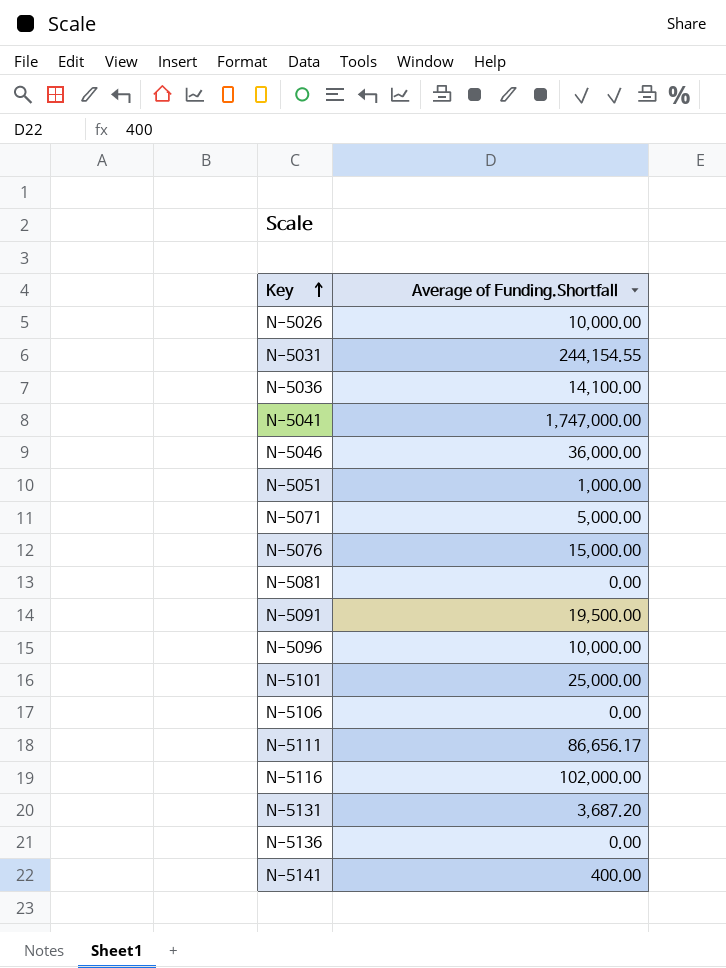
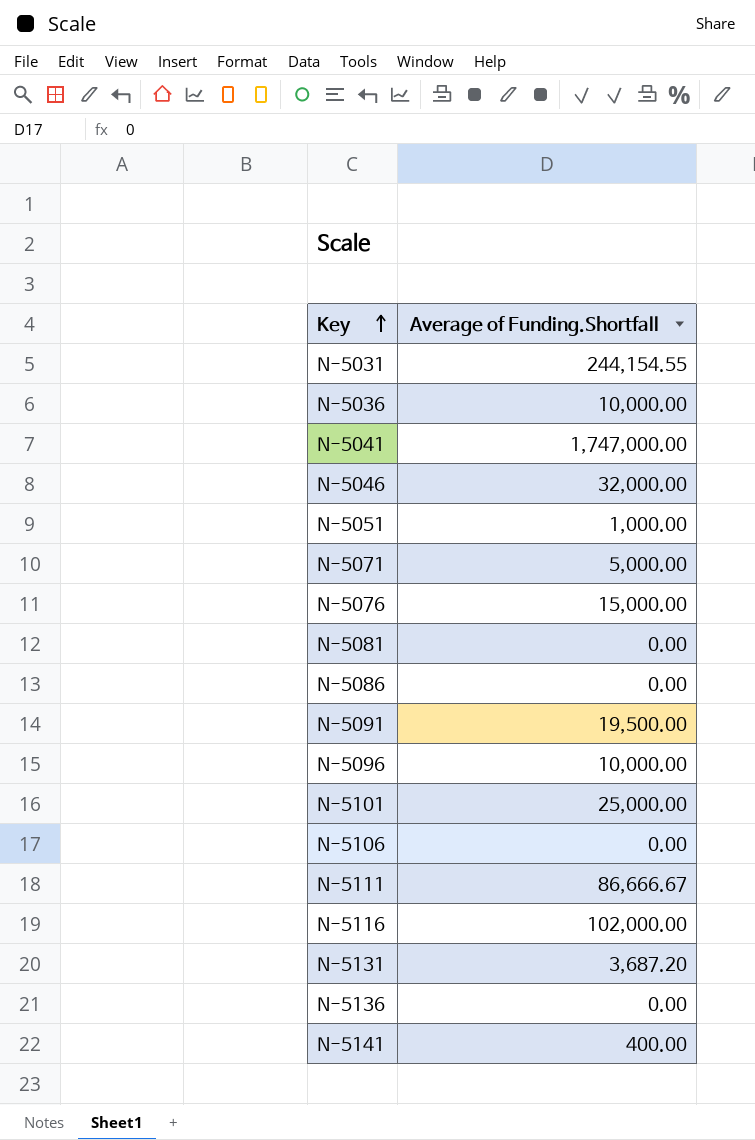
row N-5026: 10,000.00 -> none
N-5036 | Average of Funding.Shortfall: 14,100.00 -> 10,000.00
N-5046 | Average of Funding.Shortfall: 36,000.00 -> 32,000.00
row N-5086: none -> 0.00
N-5111 | Average of Funding.Shortfall: 86,656.17 -> 86,666.67

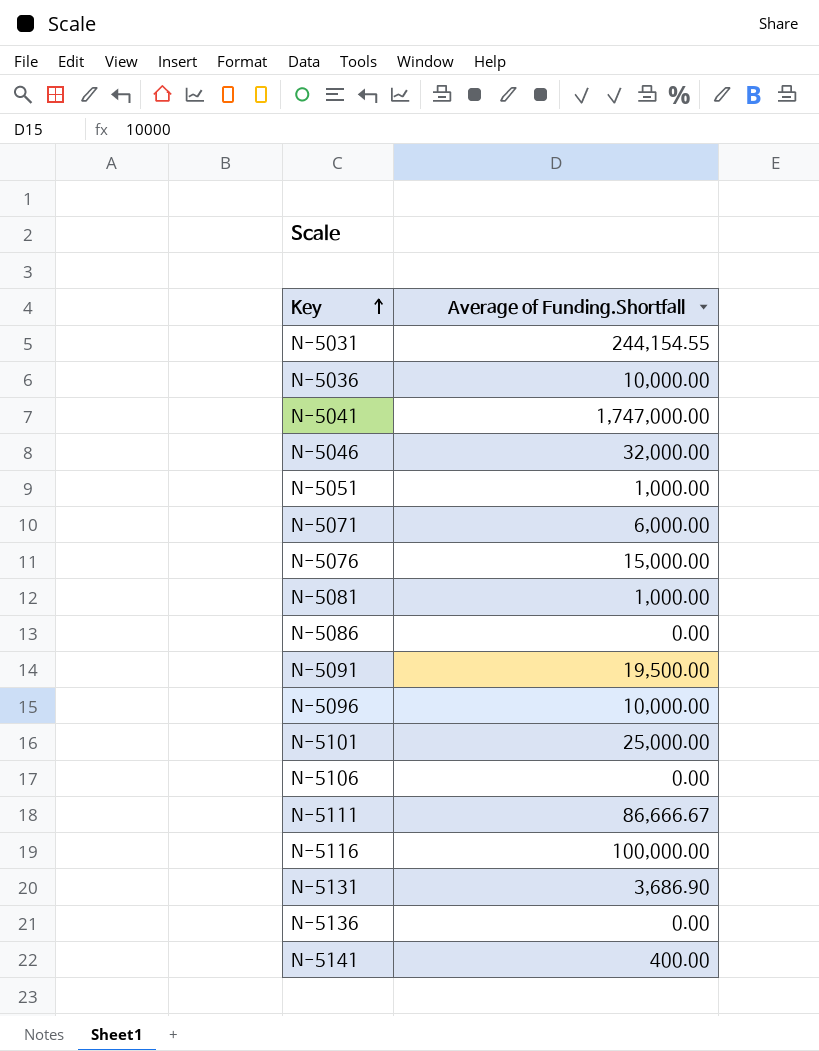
N-5071 | Average of Funding.Shortfall: 5,000.00 -> 6,000.00
N-5081 | Average of Funding.Shortfall: 0.00 -> 1,000.00
N-5116 | Average of Funding.Shortfall: 102,000.00 -> 100,000.00
N-5131 | Average of Funding.Shortfall: 3,687.20 -> 3,686.90

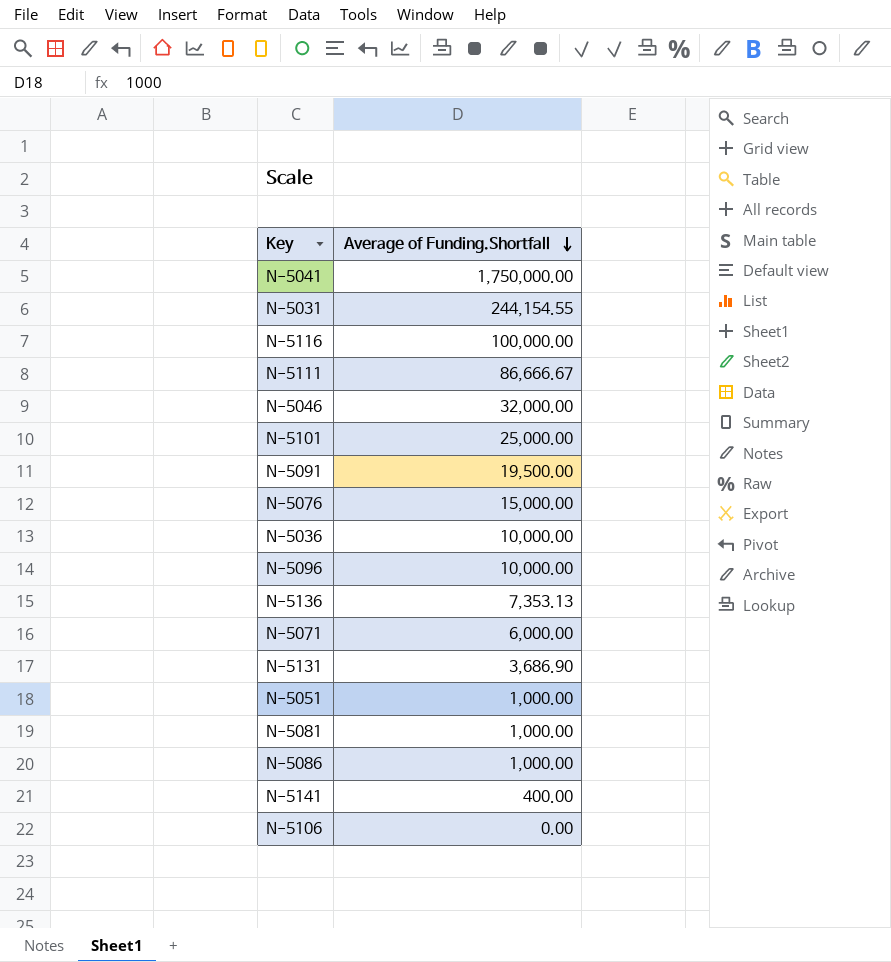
row order: Key ascending -> Average of Funding.Shortfall descending
N-5041 | Average of Funding.Shortfall: 1,747,000.00 -> 1,750,000.00
N-5136 | Average of Funding.Shortfall: 0.00 -> 7,353.13
N-5086 | Average of Funding.Shortfall: 0.00 -> 1,000.00

